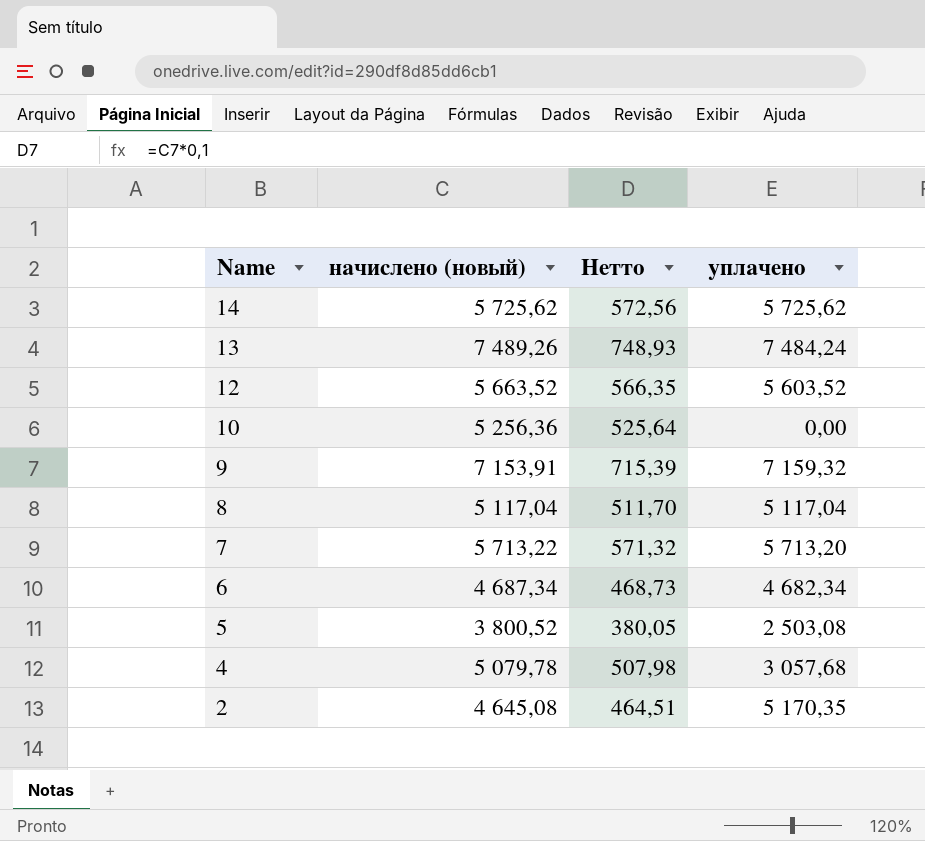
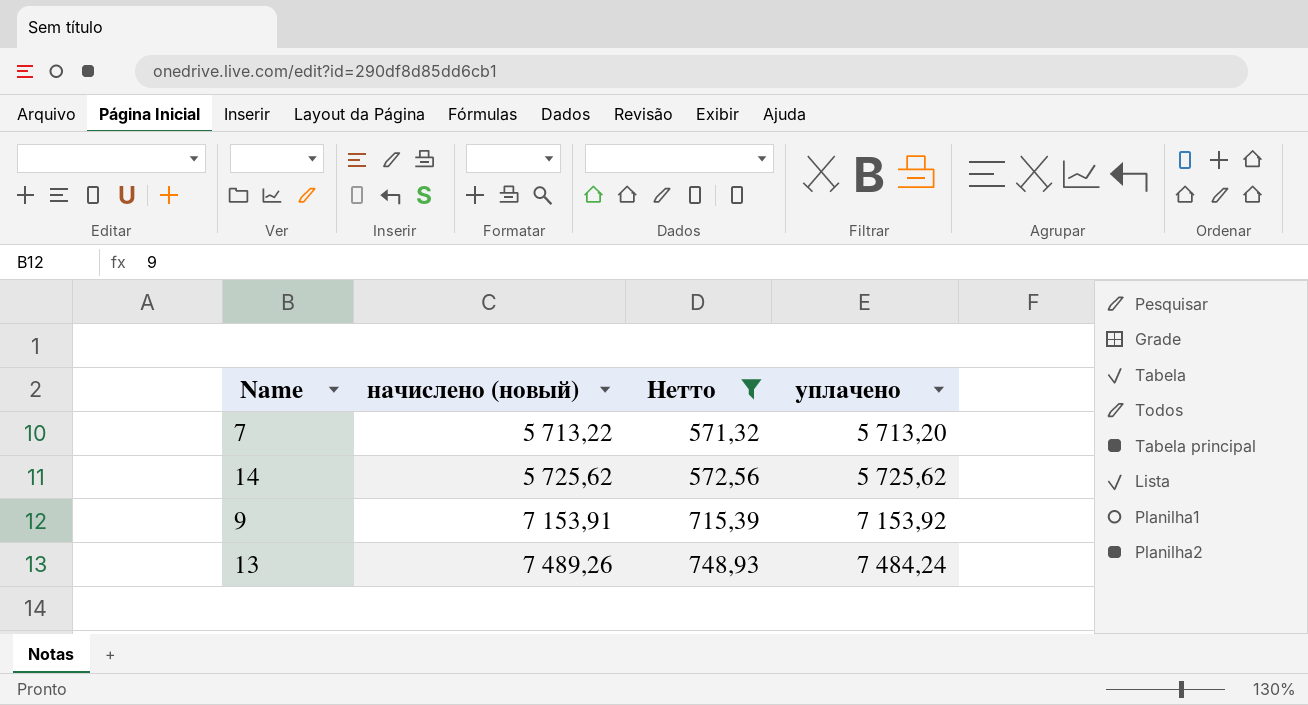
filter: none -> Нетто >= 571,32
row order: Name descending -> начислено (новый) ascending
9 | уплачено: 7 159,32 -> 7 153,92

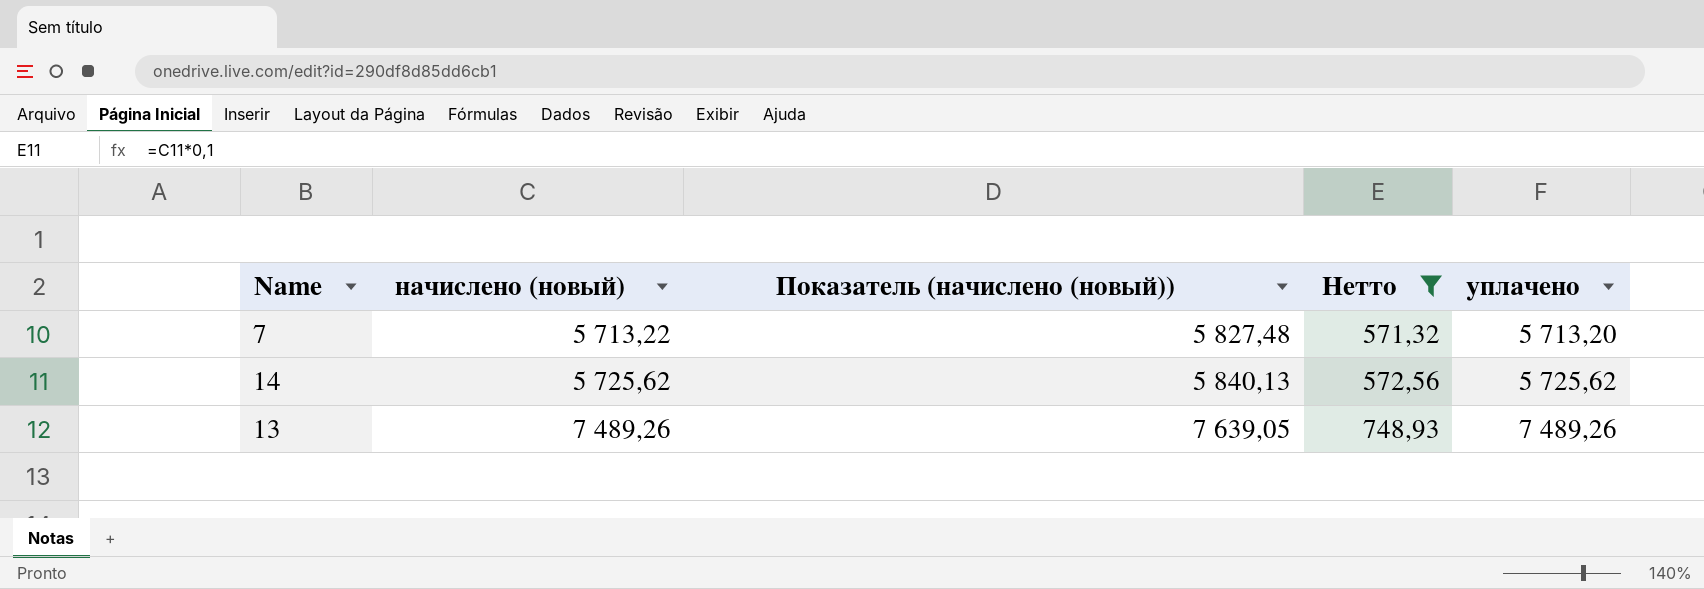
column Показатель (начислено (новый)) | formula: none -> [начислено (новый)] * 1,02
row 9: 7 153,91 | 715,39 | 7 153,92 -> none
13 | уплачено: 7 484,24 -> 7 489,26

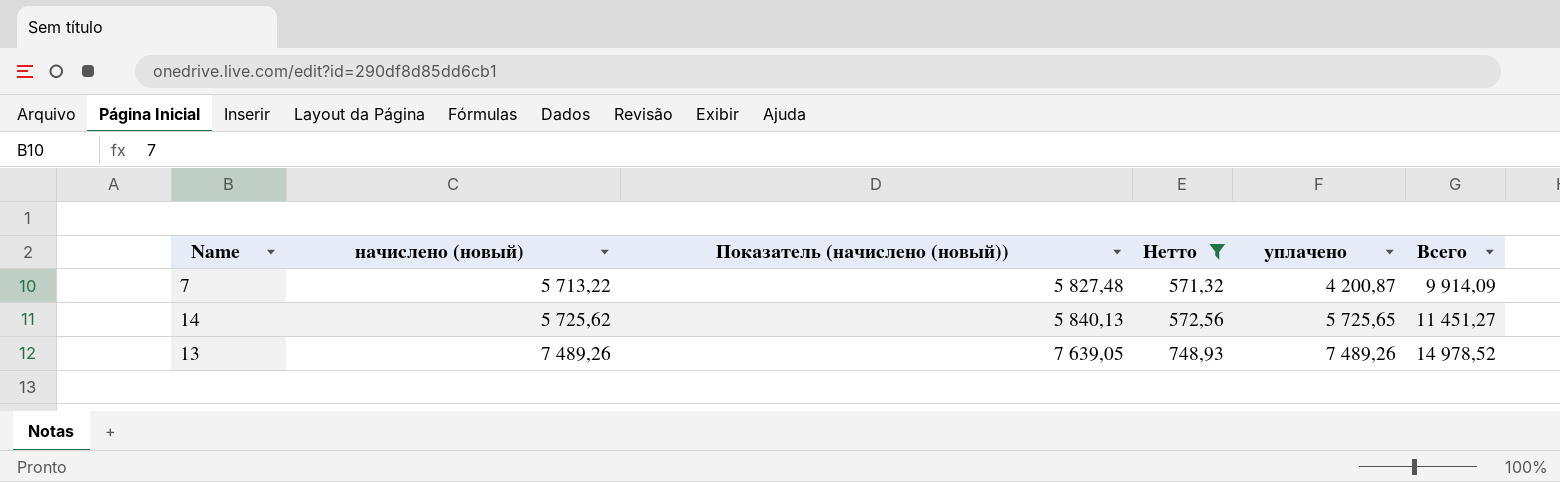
column Всего | formula: none -> [начислено (новый)] + [уплачено]
7 | уплачено: 5 713,20 -> 4 200,87
14 | уплачено: 5 725,62 -> 5 725,65

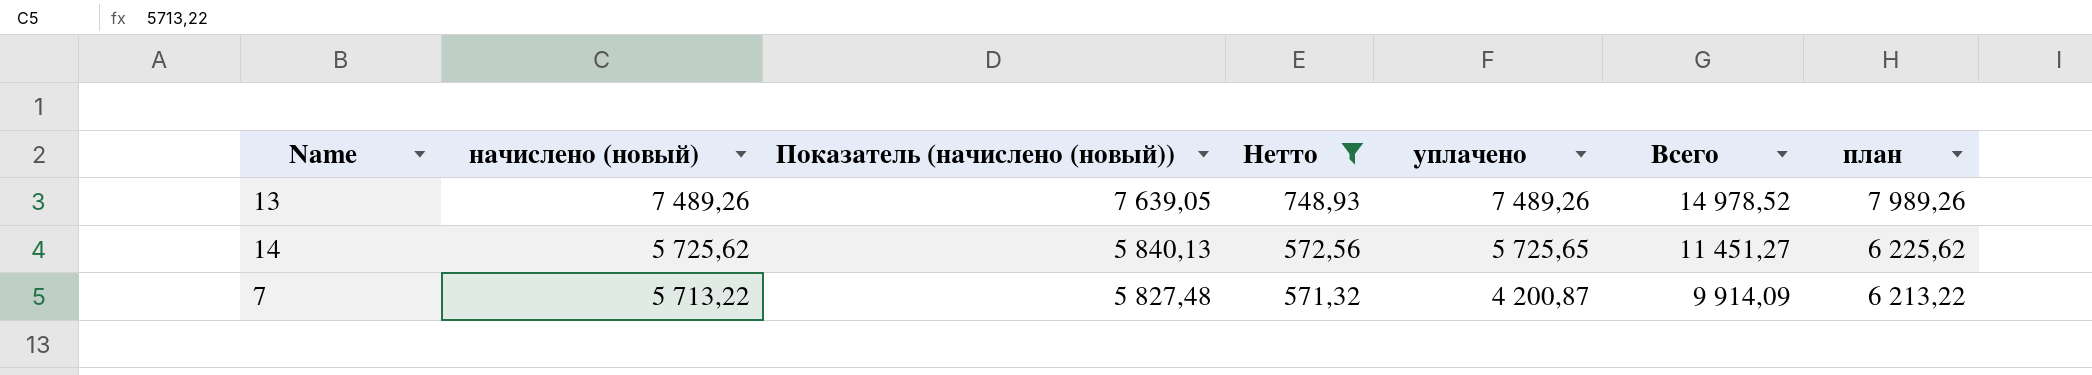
row order: начислено (новый) ascending -> начислено (новый) descending
column план | formula: none -> [начислено (новый)] + 500

